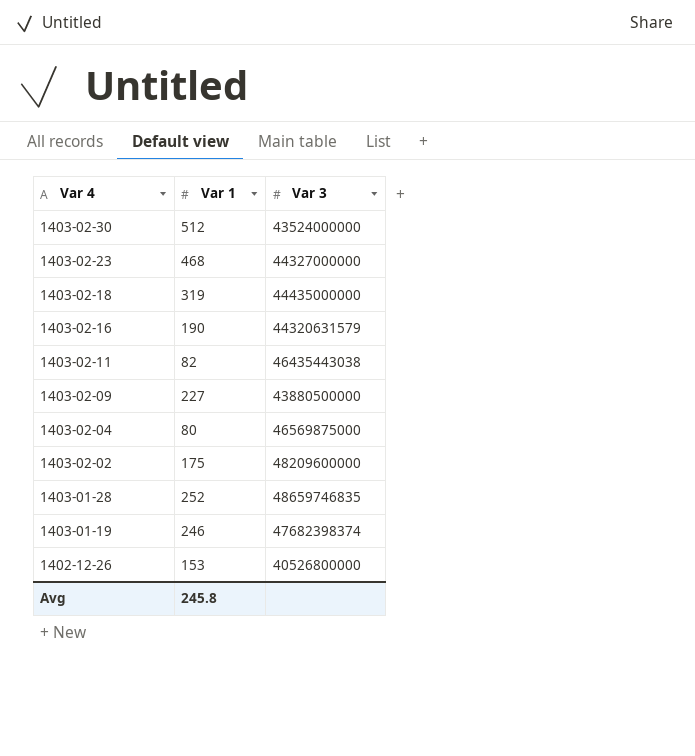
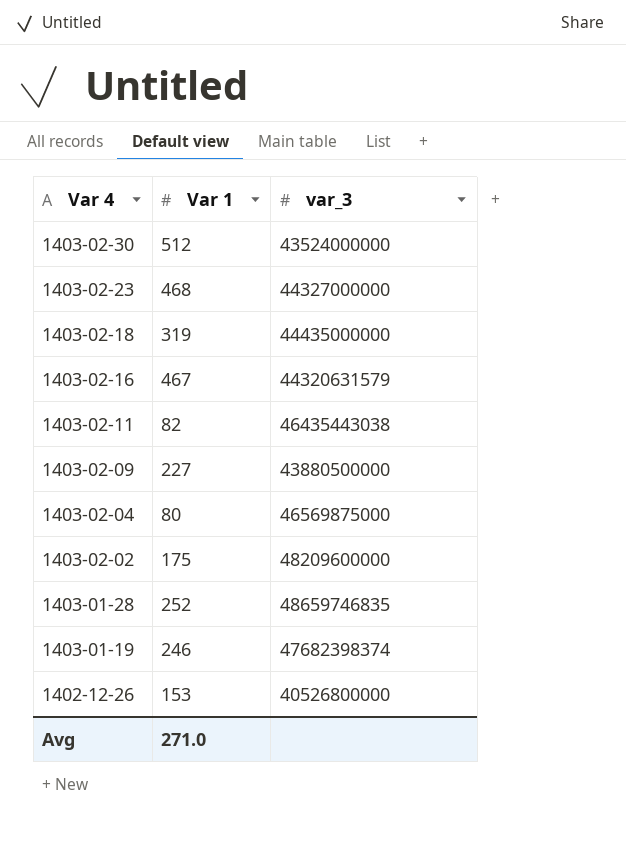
column name: Var 3 -> var_3
1403-02-16 | Var 1: 190 -> 467
Avg | Var 1: 245.8 -> 271.0

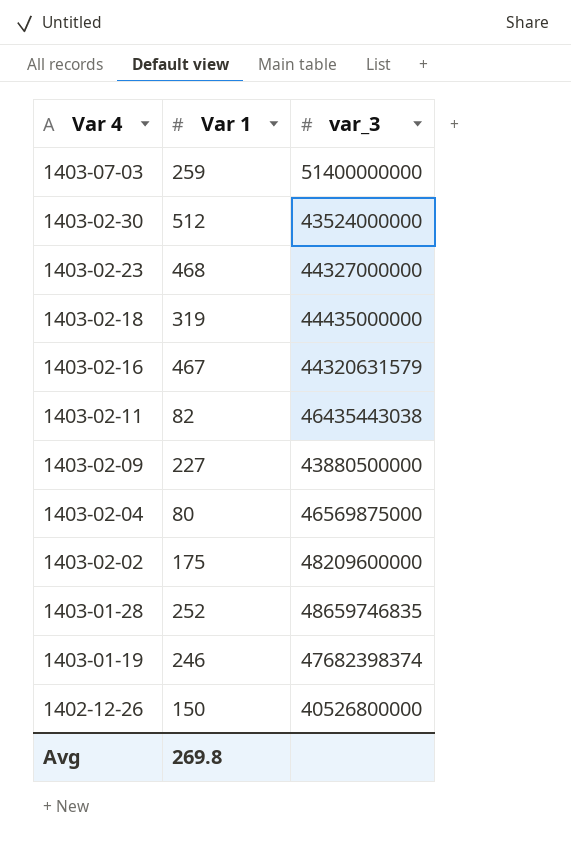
row 1403-07-03: none -> 259 | 51400000000
1402-12-26 | Var 1: 153 -> 150
Avg | Var 1: 271.0 -> 269.8

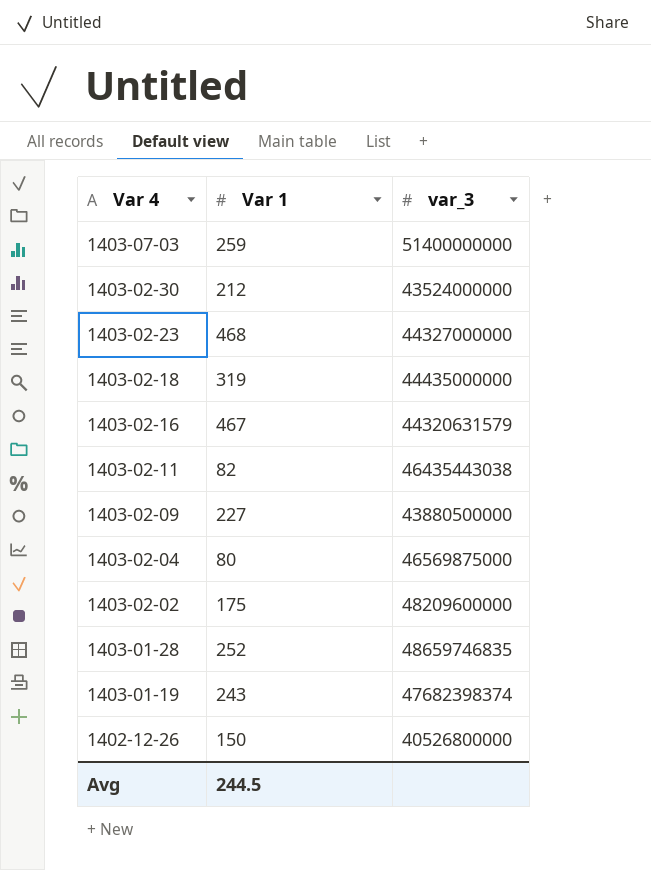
1403-02-30 | Var 1: 512 -> 212
1403-01-19 | Var 1: 246 -> 243
Avg | Var 1: 269.8 -> 244.5

